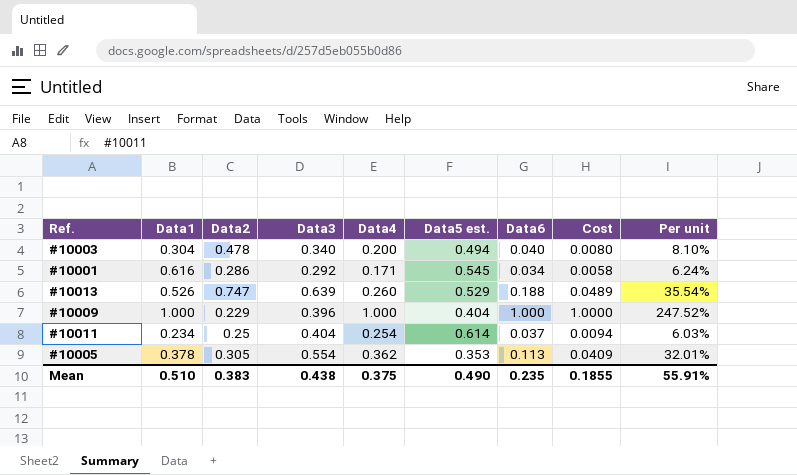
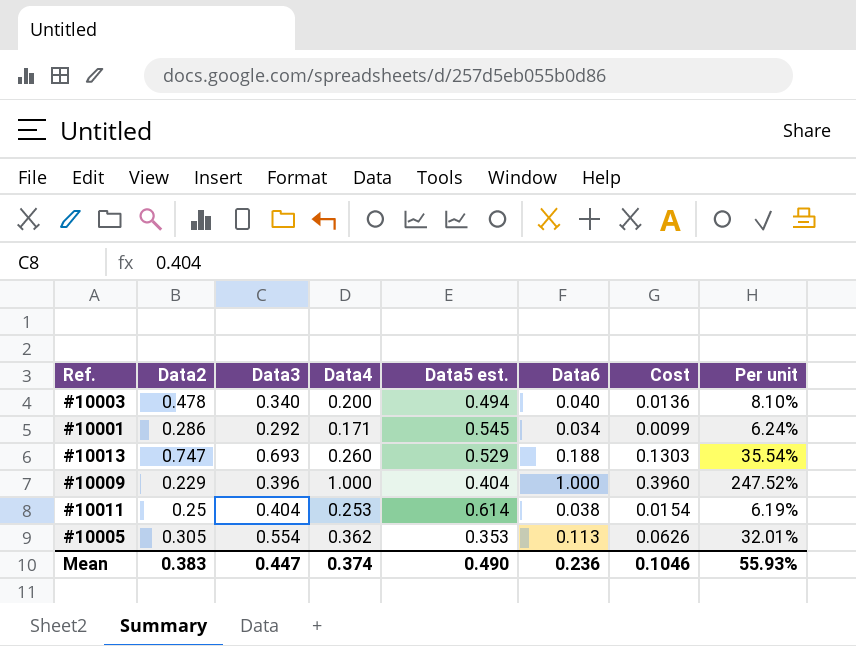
column Data1 | position: 2 -> none
column Cost | formula: [Data4] * [Data6] -> [Data3] * [Data6]
#10013 | Data3: 0.639 -> 0.693
#10011 | Data4: 0.254 -> 0.253
#10011 | Data6: 0.037 -> 0.038
#10011 | Per unit: 6.03% -> 6.19%
Mean | Data3: 0.438 -> 0.447
Mean | Data4: 0.375 -> 0.374
Mean | Data6: 0.235 -> 0.236
Mean | Cost: 0.1855 -> 0.1046
Mean | Per unit: 55.91% -> 55.93%

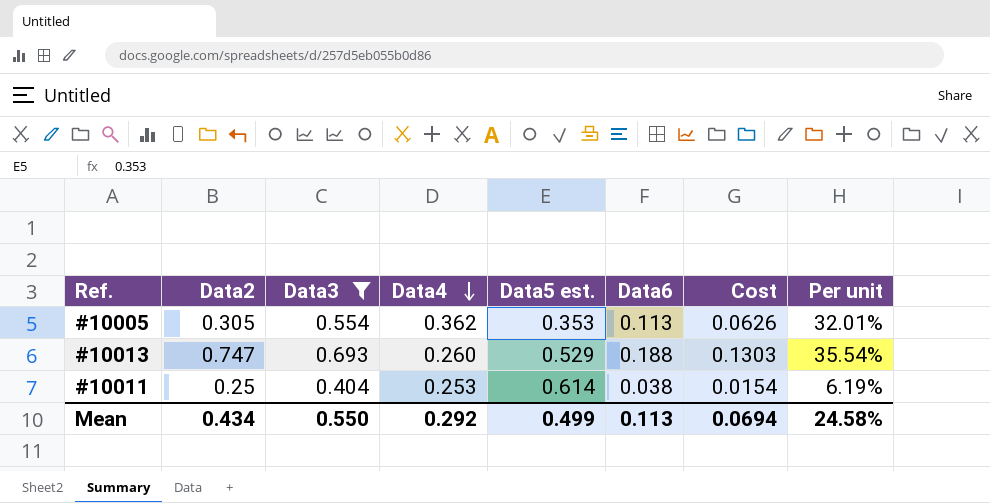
filter: none -> Data3 >= 0.404
row order: none -> Data4 descending
Mean | Data2: 0.383 -> 0.434
Mean | Data3: 0.447 -> 0.550
Mean | Data4: 0.374 -> 0.292
Mean | Data5 est.: 0.490 -> 0.499
Mean | Data6: 0.236 -> 0.113
Mean | Cost: 0.1046 -> 0.0694
Mean | Per unit: 55.93% -> 24.58%

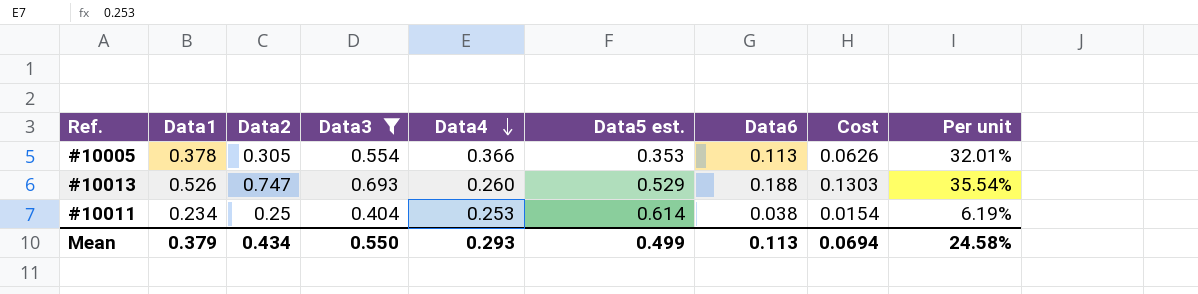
column Data1 | position: none -> 2
#10005 | Data4: 0.362 -> 0.366
Mean | Data4: 0.292 -> 0.293

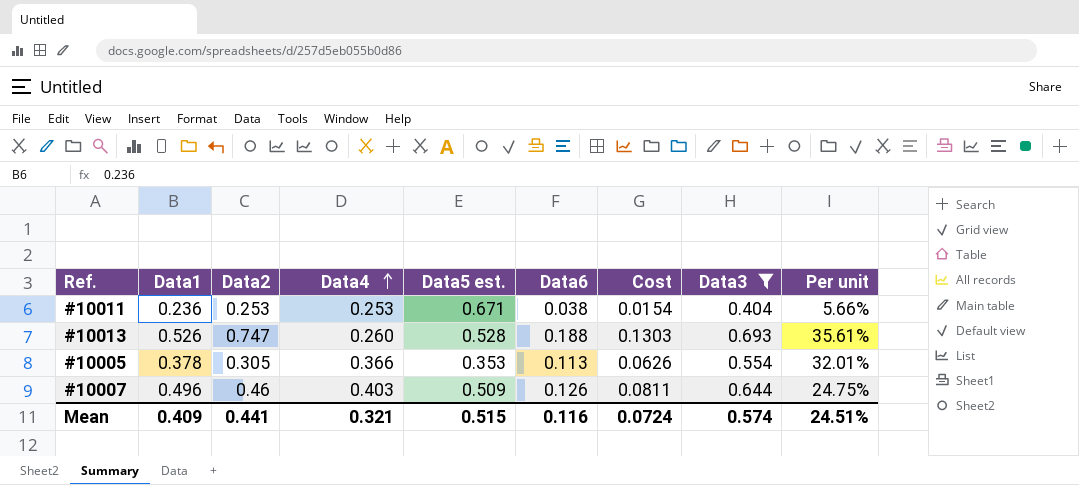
row order: Data4 descending -> Data4 ascending
column Data3 | position: 4 -> 8
#10011 | Data1: 0.234 -> 0.236
#10011 | Data2: 0.25 -> 0.253
#10011 | Data5 est.: 0.614 -> 0.671
#10011 | Per unit: 6.19% -> 5.66%
#10013 | Data5 est.: 0.529 -> 0.528
#10013 | Per unit: 35.54% -> 35.61%
row #10007: none -> 0.496 | 0.46 | 0.403 | 0.509 | 0.126 | 0.0811 | 0.644 | 24.75%
Mean | Data1: 0.379 -> 0.409
Mean | Data2: 0.434 -> 0.441
Mean | Data4: 0.293 -> 0.321
Mean | Data5 est.: 0.499 -> 0.515
Mean | Data6: 0.113 -> 0.116
Mean | Cost: 0.0694 -> 0.0724
Mean | Data3: 0.550 -> 0.574
Mean | Per unit: 24.58% -> 24.51%

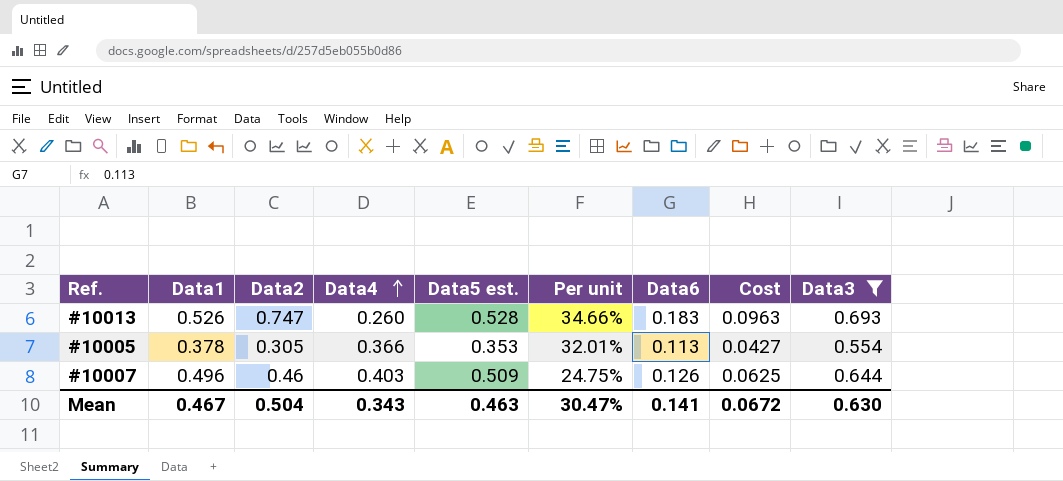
column Per unit | position: 9 -> 6
column Cost | formula: [Data6] * [Data3] -> [Data1] * [Data6]
row #10011: 0.236 | 0.253 | 0.253 | 0.671 | 0.038 | 0.0154 | 0.404 | 5.66% -> none
#10013 | Per unit: 35.61% -> 34.66%
#10013 | Data6: 0.188 -> 0.183
Mean | Data1: 0.409 -> 0.467
Mean | Data2: 0.441 -> 0.504
Mean | Data4: 0.321 -> 0.343
Mean | Data5 est.: 0.515 -> 0.463
Mean | Per unit: 24.51% -> 30.47%
Mean | Data6: 0.116 -> 0.141
Mean | Cost: 0.0724 -> 0.0672
Mean | Data3: 0.574 -> 0.630

